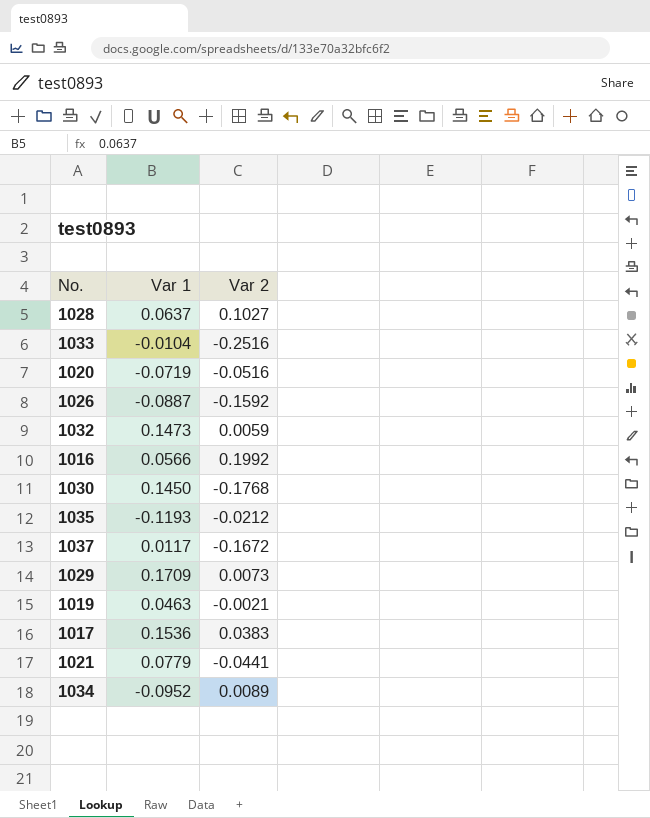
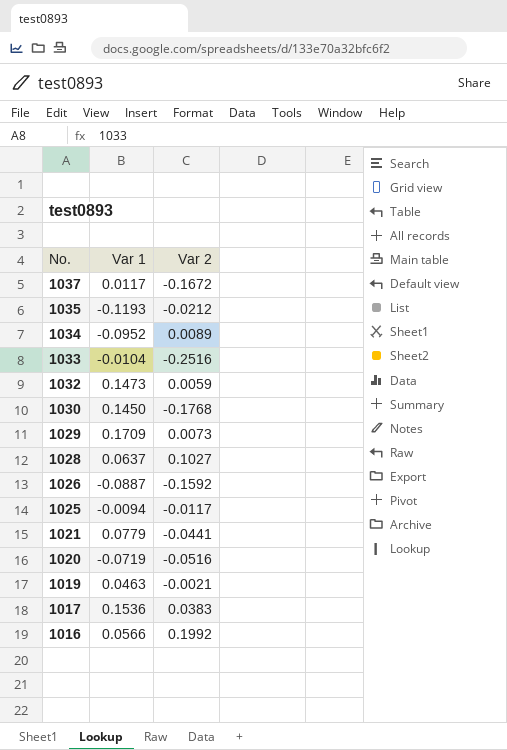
row order: none -> No. descending
row 1025: none -> -0.0094 | -0.0117

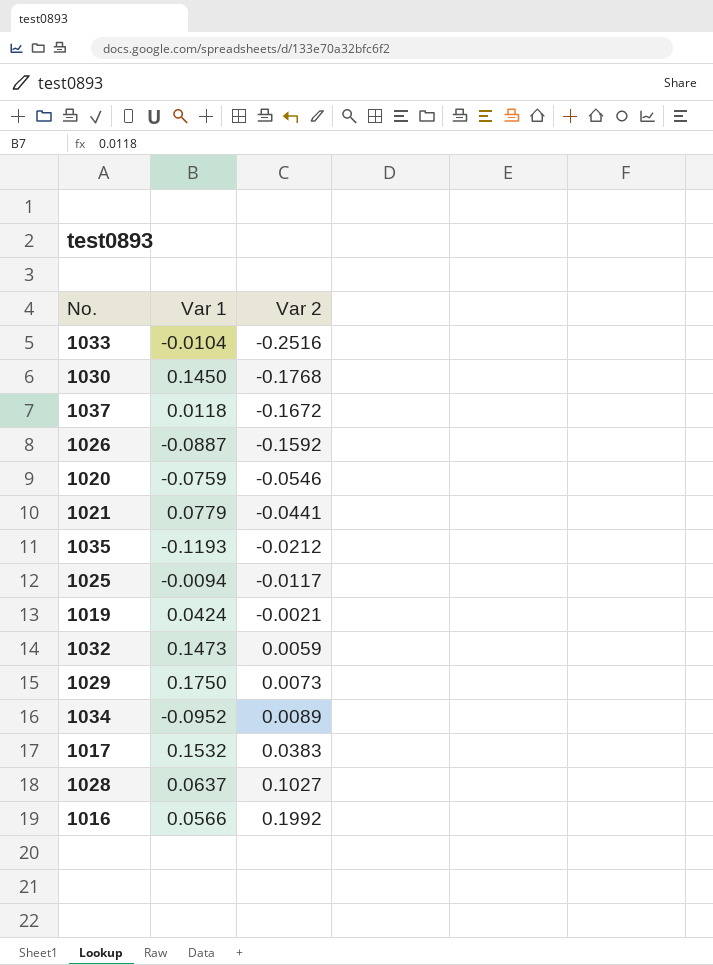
row order: No. descending -> Var 2 ascending
1037 | Var 1: 0.0117 -> 0.0118
1020 | Var 1: -0.0719 -> -0.0759
1020 | Var 2: -0.0516 -> -0.0546
1019 | Var 1: 0.0463 -> 0.0424
1029 | Var 1: 0.1709 -> 0.1750
1017 | Var 1: 0.1536 -> 0.1532

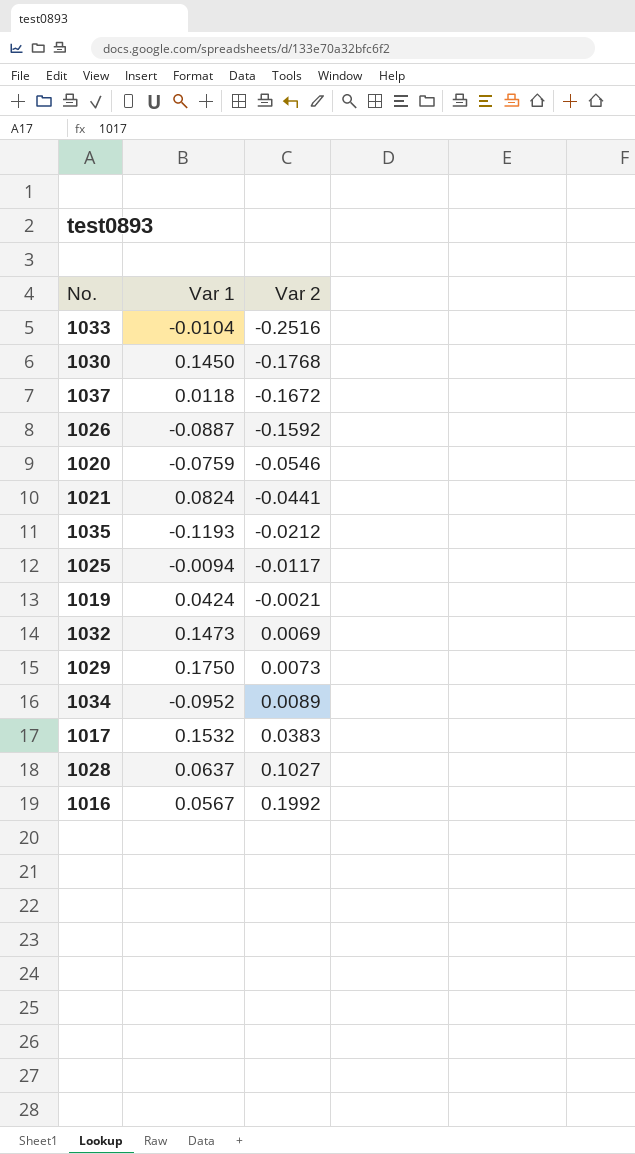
1021 | Var 1: 0.0779 -> 0.0824
1032 | Var 2: 0.0059 -> 0.0069
1016 | Var 1: 0.0566 -> 0.0567

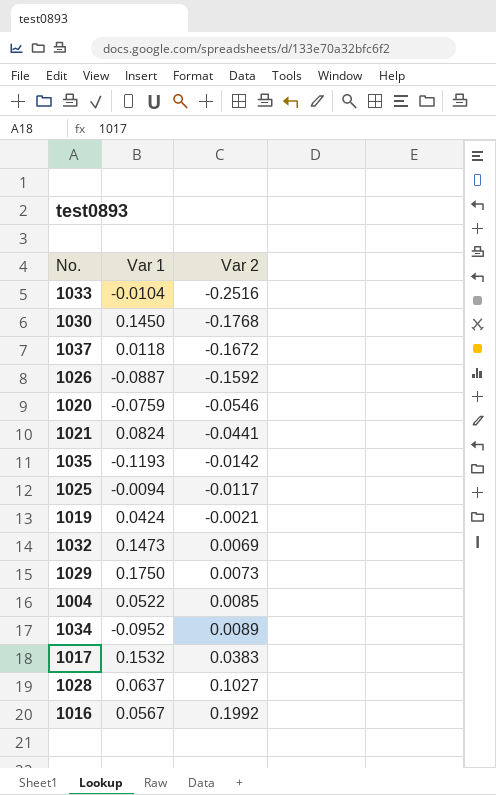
1035 | Var 2: -0.0212 -> -0.0142
row 1004: none -> 0.0522 | 0.0085

